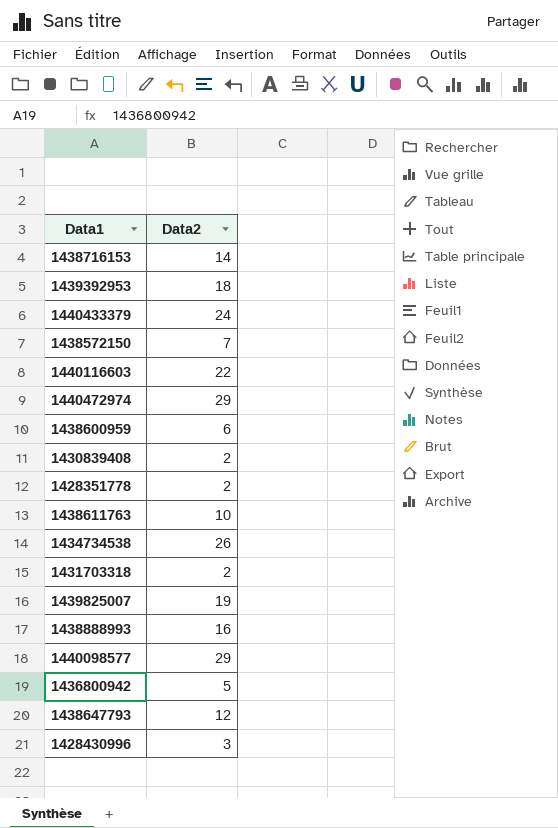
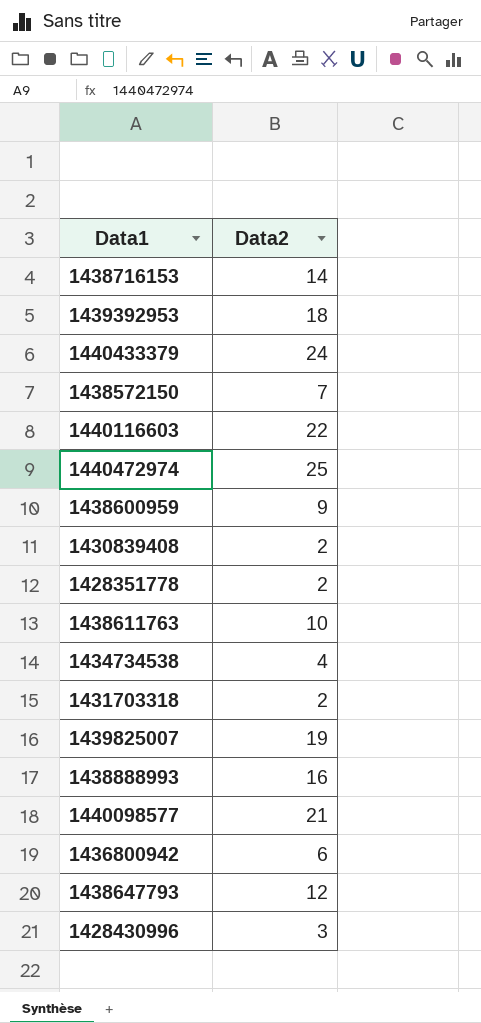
1440472974 | Data2: 29 -> 25
1438600959 | Data2: 6 -> 9
1434734538 | Data2: 26 -> 4
1440098577 | Data2: 29 -> 21
1436800942 | Data2: 5 -> 6

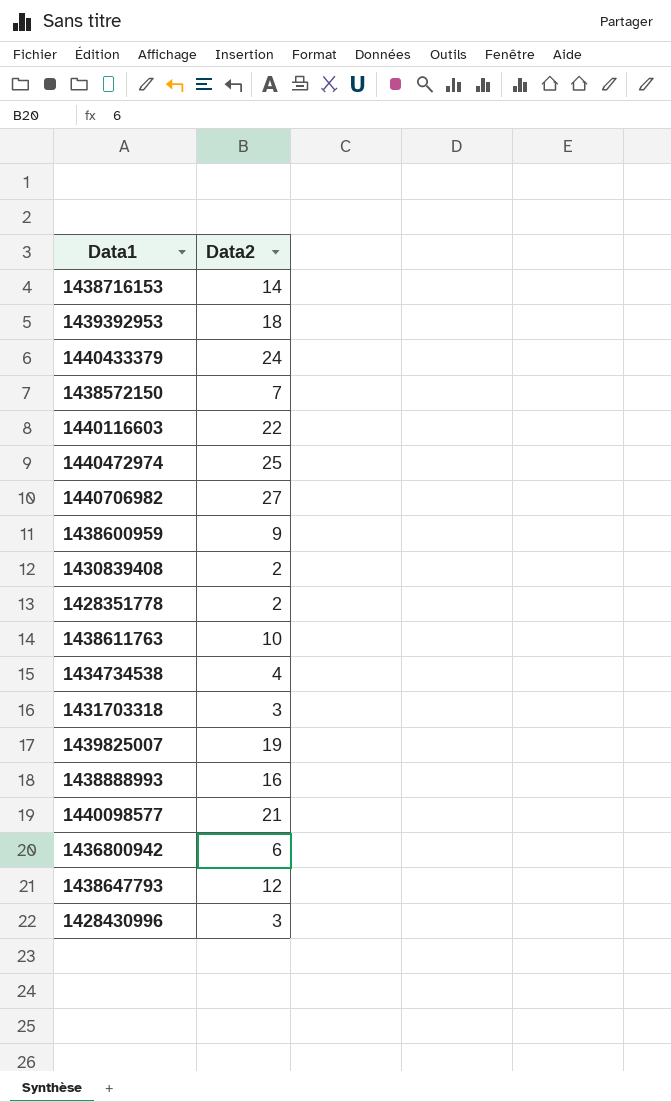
row 1440706982: none -> 27
1431703318 | Data2: 2 -> 3

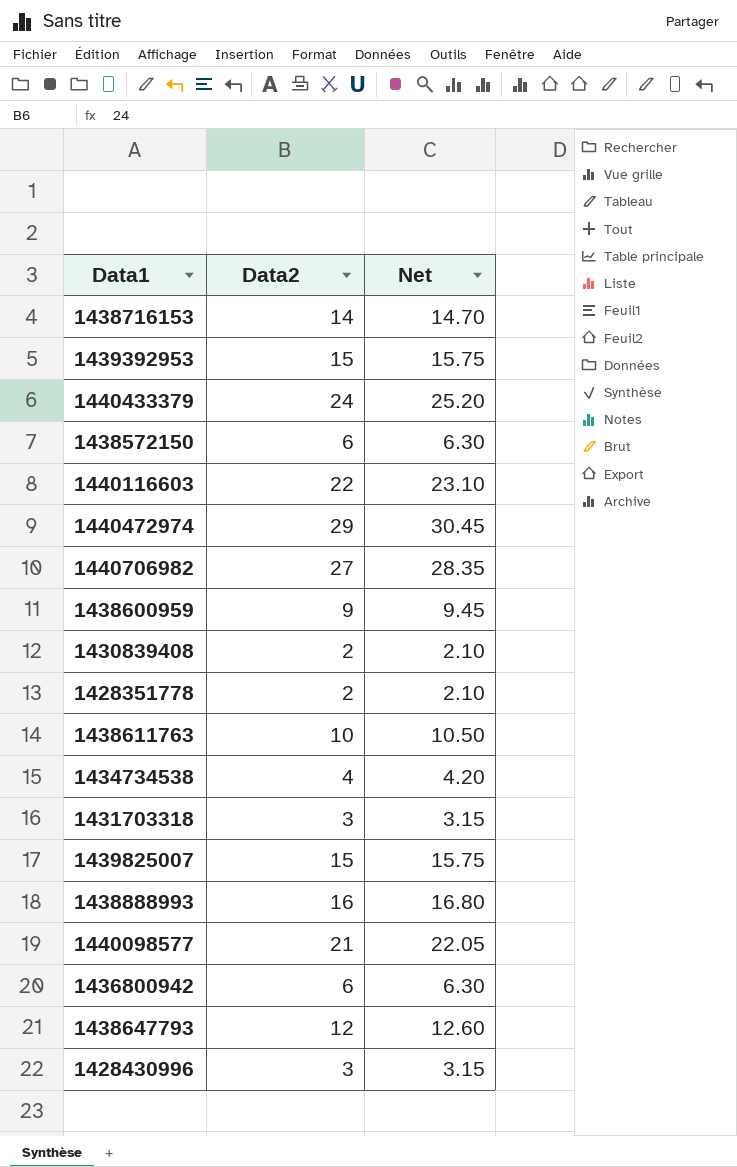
column Net | formula: none -> [Data2] * 1.05
1439392953 | Data2: 18 -> 15
1438572150 | Data2: 7 -> 6
1440472974 | Data2: 25 -> 29
1439825007 | Data2: 19 -> 15

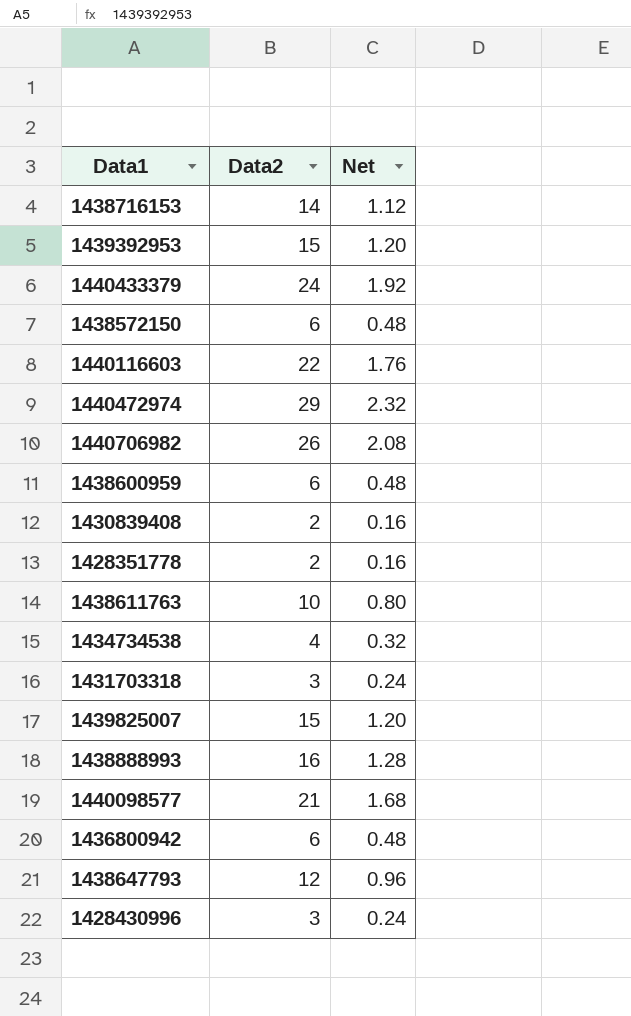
column Net | formula: [Data2] * 1.05 -> [Data2] * 0.08
1440706982 | Data2: 27 -> 26
1438600959 | Data2: 9 -> 6

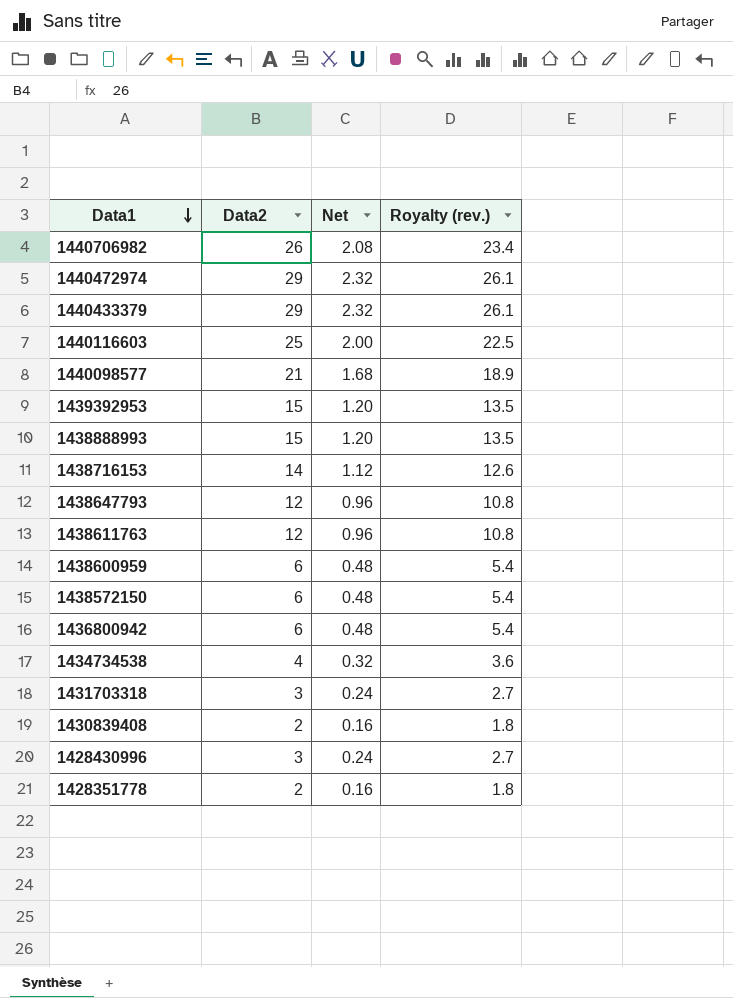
row order: none -> Data1 descending
column Royalty (rev.) | formula: none -> [Data2] * 0.9
row 1439825007: 15 | 1.20 -> none
1440433379 | Data2: 24 -> 29
1440433379 | Net: 1.92 -> 2.32
1440116603 | Data2: 22 -> 25
1440116603 | Net: 1.76 -> 2.00
1438888993 | Data2: 16 -> 15
1438888993 | Net: 1.28 -> 1.20
1438611763 | Data2: 10 -> 12
1438611763 | Net: 0.80 -> 0.96

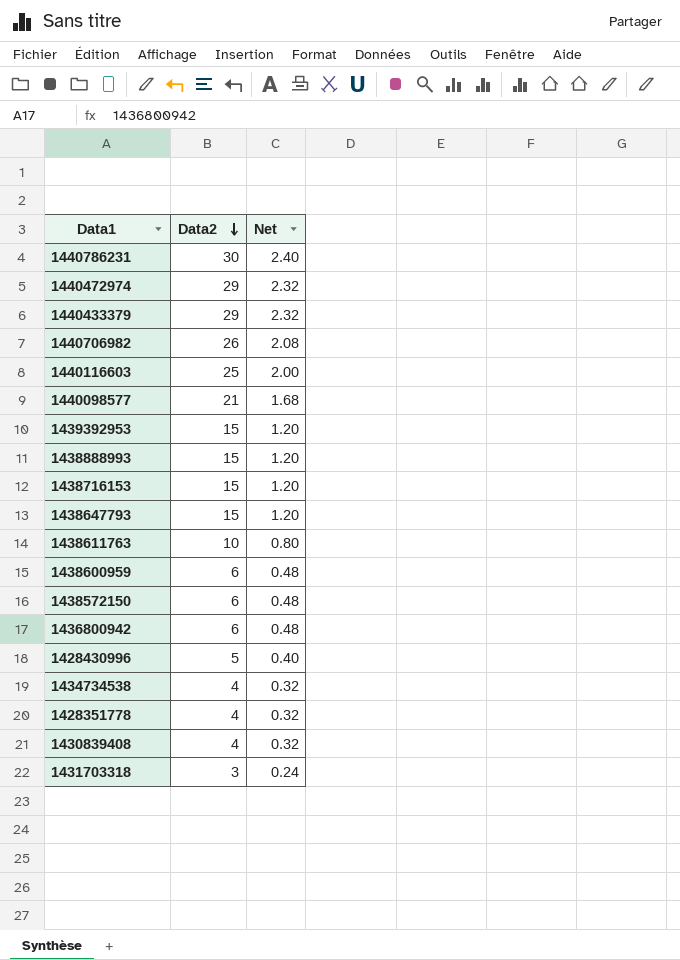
row order: Data1 descending -> Data2 descending
column Royalty (rev.) | formula: [Data2] * 0.9 -> none
row 1440786231: none -> 30 | 2.40
1438716153 | Data2: 14 -> 15
1438716153 | Net: 1.12 -> 1.20
1438647793 | Data2: 12 -> 15
1438647793 | Net: 0.96 -> 1.20
1438611763 | Data2: 12 -> 10
1438611763 | Net: 0.96 -> 0.80
1428430996 | Data2: 3 -> 5
1428430996 | Net: 0.24 -> 0.40
1428351778 | Data2: 2 -> 4
1428351778 | Net: 0.16 -> 0.32
1430839408 | Data2: 2 -> 4
1430839408 | Net: 0.16 -> 0.32

